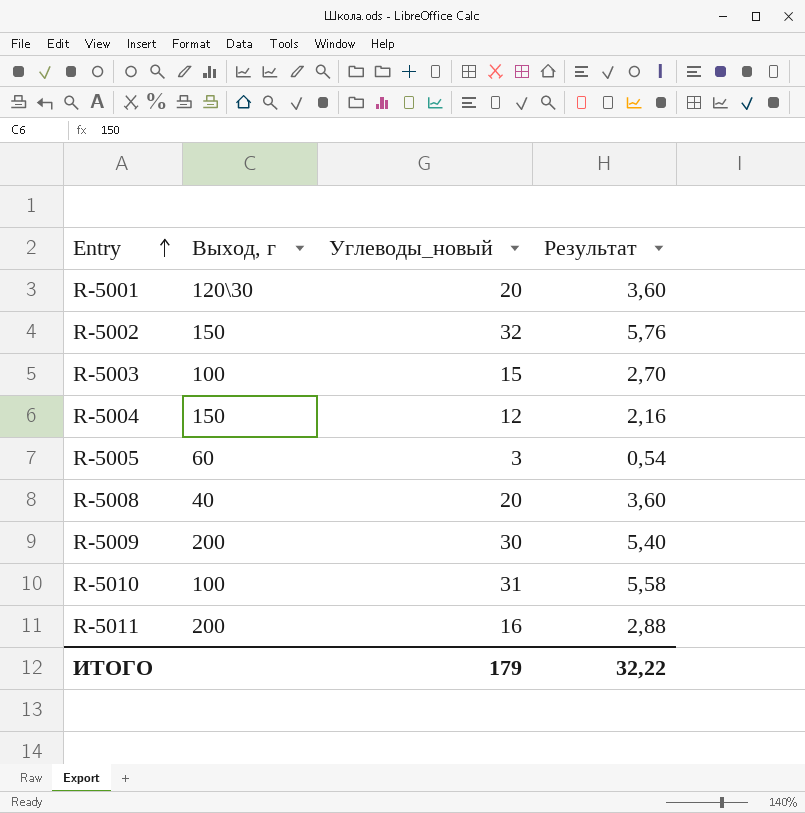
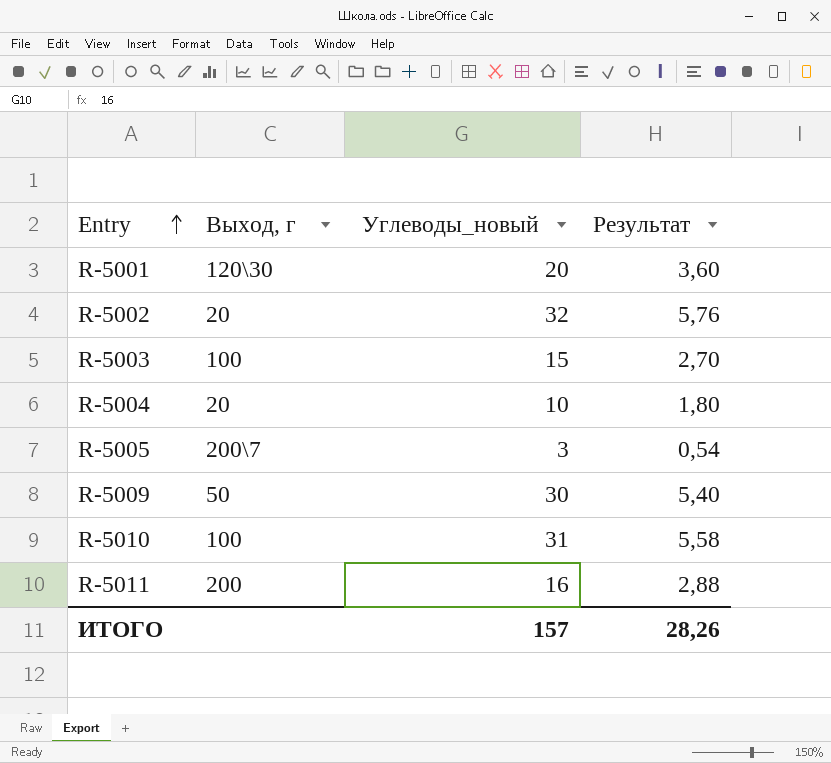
row R-5008: 40 | 20 | 3,60 -> none
R-5002 | Выход, г: 150 -> 20
R-5004 | Выход, г: 150 -> 20
R-5004 | Углеводы_новый: 12 -> 10
R-5004 | Результат: 2,16 -> 1,80
R-5005 | Выход, г: 60 -> 200\7
R-5009 | Выход, г: 200 -> 50
ИТОГО | Углеводы_новый: 179 -> 157
ИТОГО | Результат: 32,22 -> 28,26

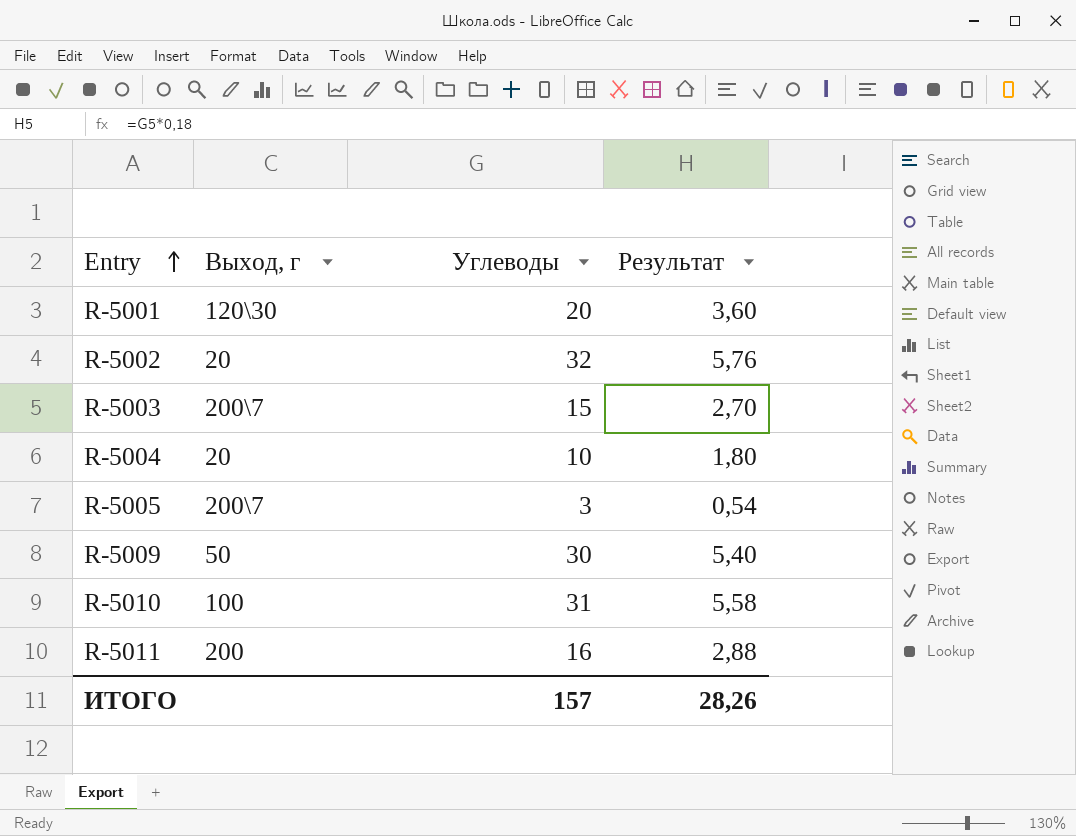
column name: Углеводы_новый -> Углеводы
R-5003 | Выход, г: 100 -> 200\7

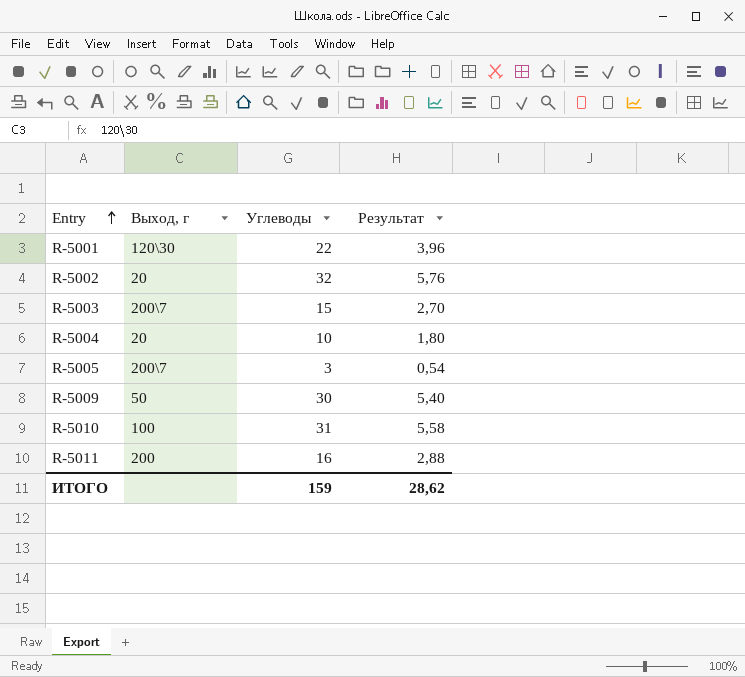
R-5001 | Углеводы: 20 -> 22
R-5001 | Результат: 3,60 -> 3,96
ИТОГО | Углеводы: 157 -> 159
ИТОГО | Результат: 28,26 -> 28,62

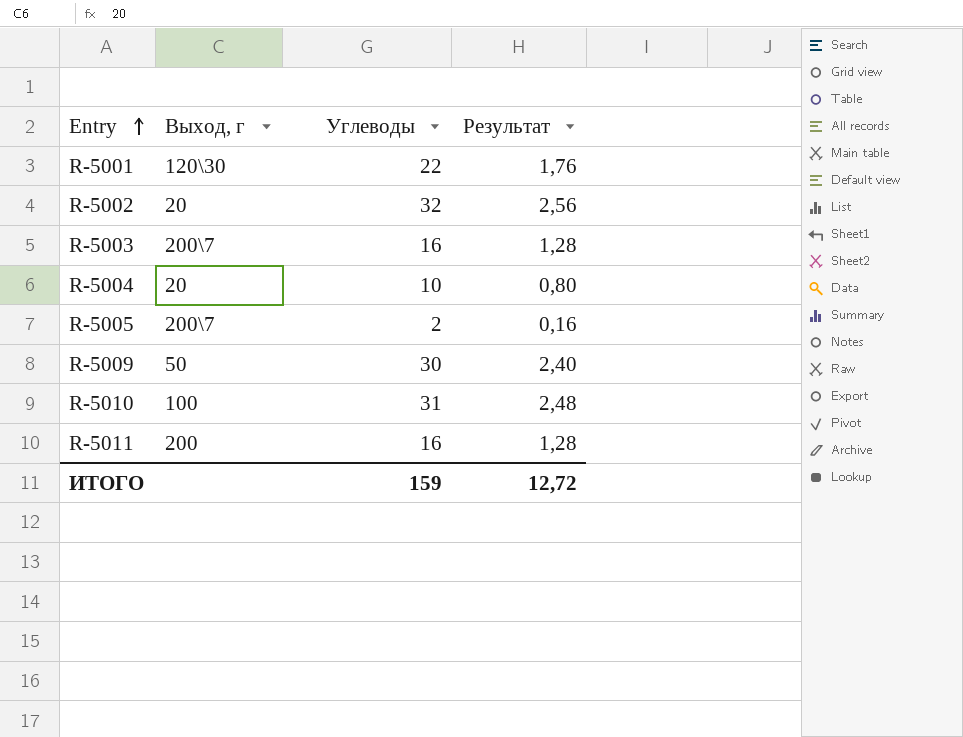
column Результат | formula: [Углеводы] * 0,18 -> [Углеводы] * 0,08
R-5003 | Углеводы: 15 -> 16
R-5005 | Углеводы: 3 -> 2
ИТОГО | Результат: 28,62 -> 12,72

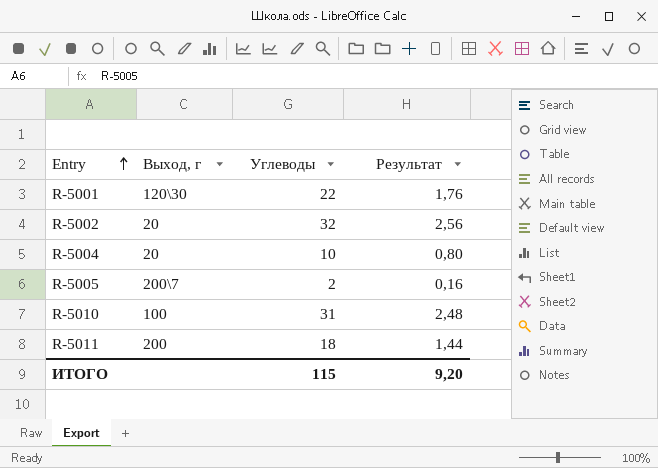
row R-5003: 200\7 | 16 | 1,28 -> none
row R-5009: 50 | 30 | 2,40 -> none
R-5011 | Углеводы: 16 -> 18
R-5011 | Результат: 1,28 -> 1,44
ИТОГО | Углеводы: 159 -> 115
ИТОГО | Результат: 12,72 -> 9,20

